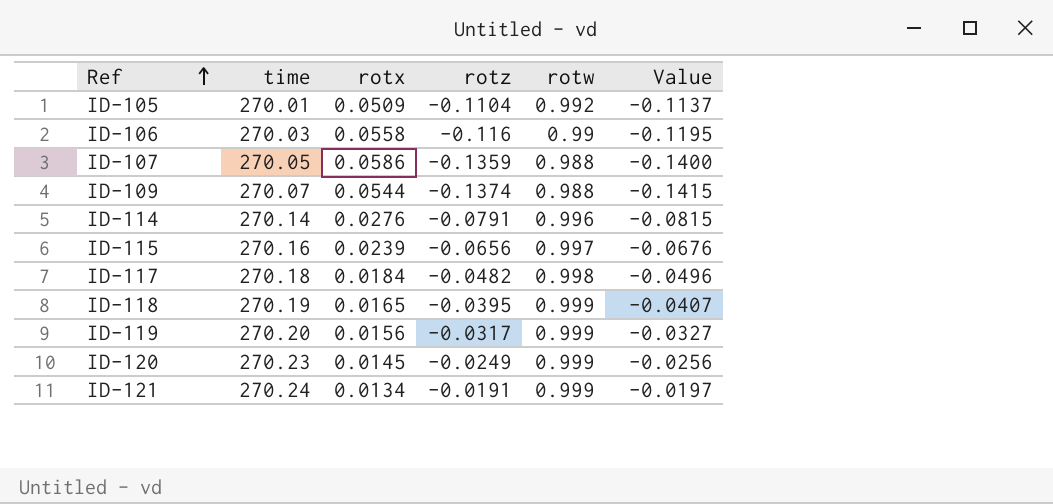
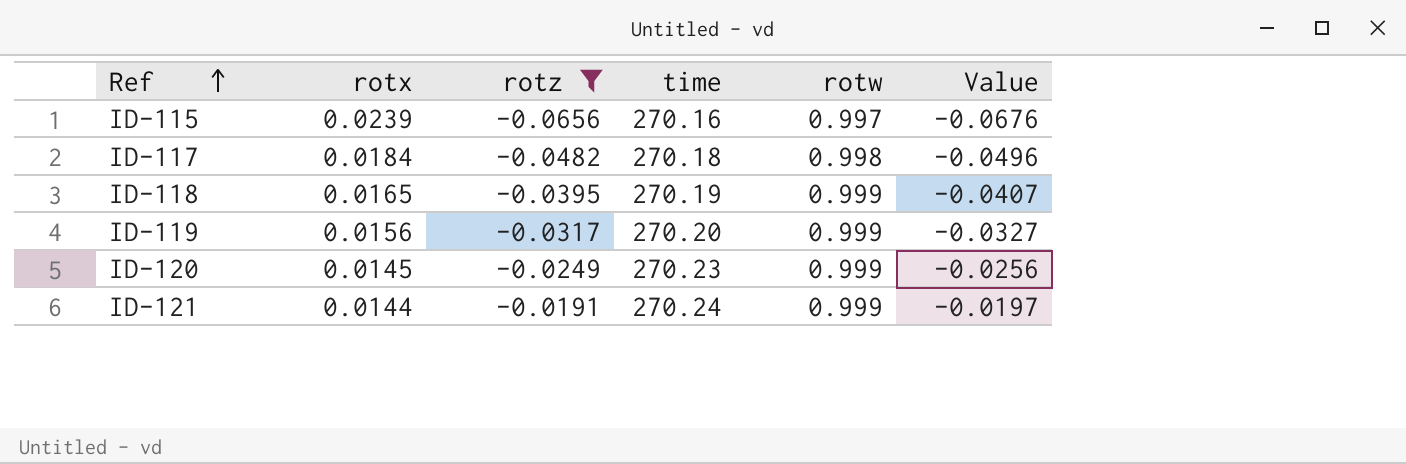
filter: none -> rotz >= -0.0656
column time | position: 2 -> 4
ID-121 | rotx: 0.0134 -> 0.0144

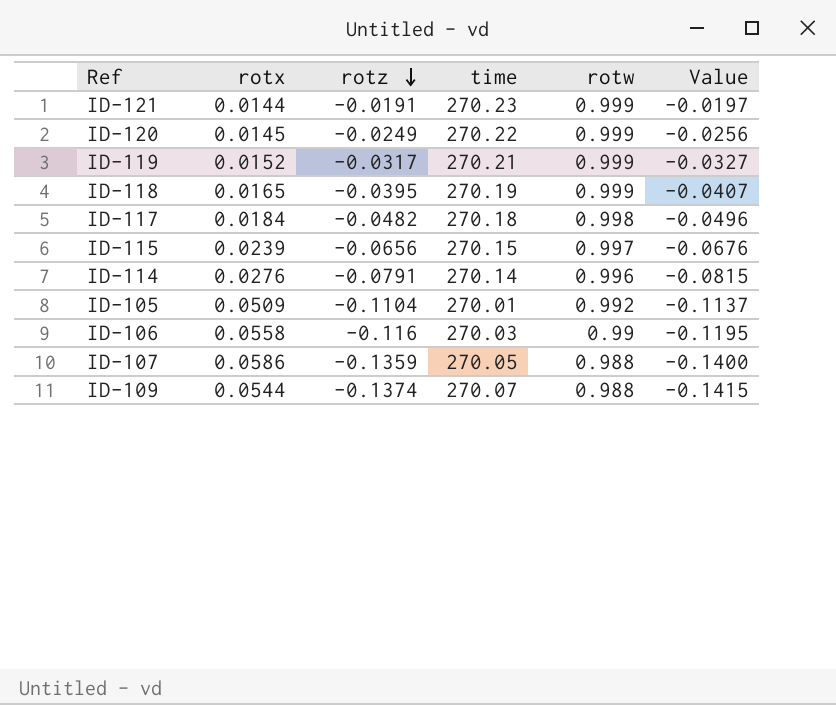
filter: rotz >= -0.0656 -> none
row order: Ref ascending -> rotz descending
ID-121 | time: 270.24 -> 270.23
ID-120 | time: 270.23 -> 270.22
ID-119 | rotx: 0.0156 -> 0.0152
ID-119 | time: 270.20 -> 270.21
ID-115 | time: 270.16 -> 270.15

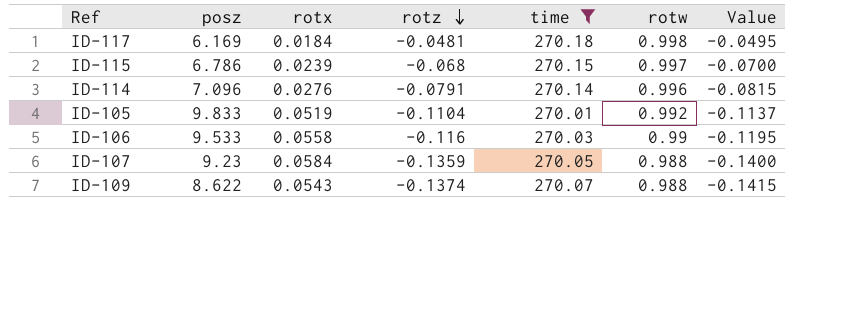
filter: none -> time <= 270.18
column posz | position: none -> 2
ID-117 | rotz: -0.0482 -> -0.0481
ID-117 | Value: -0.0496 -> -0.0495
ID-115 | rotz: -0.0656 -> -0.068
ID-115 | Value: -0.0676 -> -0.0700
ID-105 | rotx: 0.0509 -> 0.0519
ID-107 | rotx: 0.0586 -> 0.0584
ID-109 | rotx: 0.0544 -> 0.0543

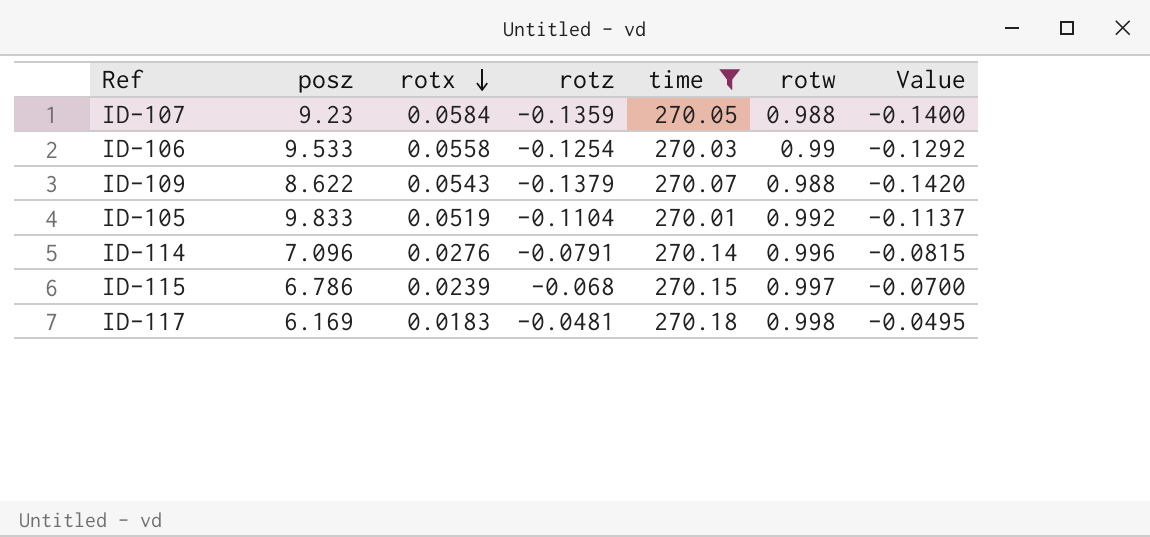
row order: rotz descending -> rotx descending
ID-106 | rotz: -0.116 -> -0.1254
ID-106 | Value: -0.1195 -> -0.1292
ID-109 | rotz: -0.1374 -> -0.1379
ID-109 | Value: -0.1415 -> -0.1420
ID-117 | rotx: 0.0184 -> 0.0183

